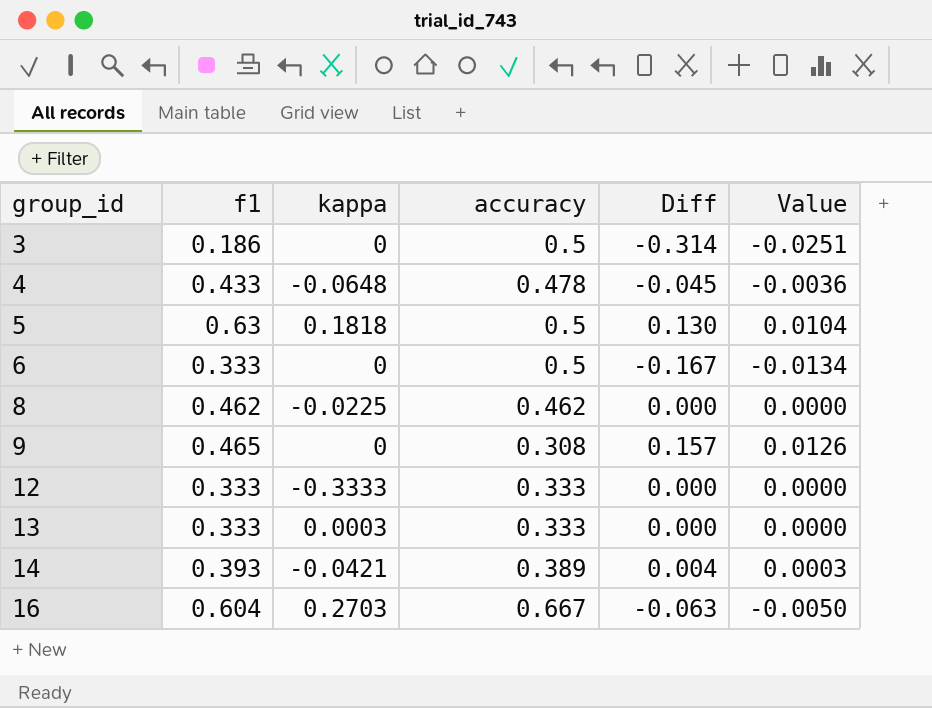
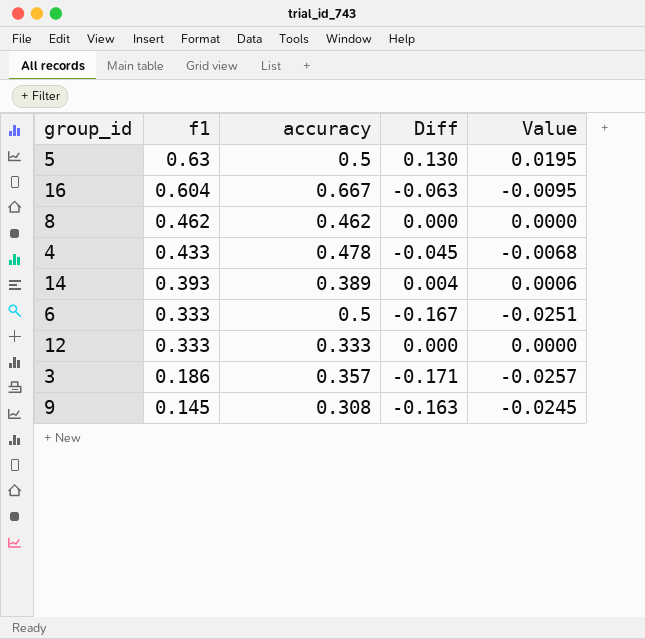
row order: group_id ascending -> f1 descending
column kappa | position: 3 -> none
column Value | formula: [Diff] * 0.08 -> [Diff] * 0.15
row 13: 0.333 | 0.0003 | 0.333 | 0.000 | 0.0000 -> none
3 | accuracy: 0.5 -> 0.357
3 | Diff: -0.314 -> -0.171
9 | f1: 0.465 -> 0.145
9 | Diff: 0.157 -> -0.163

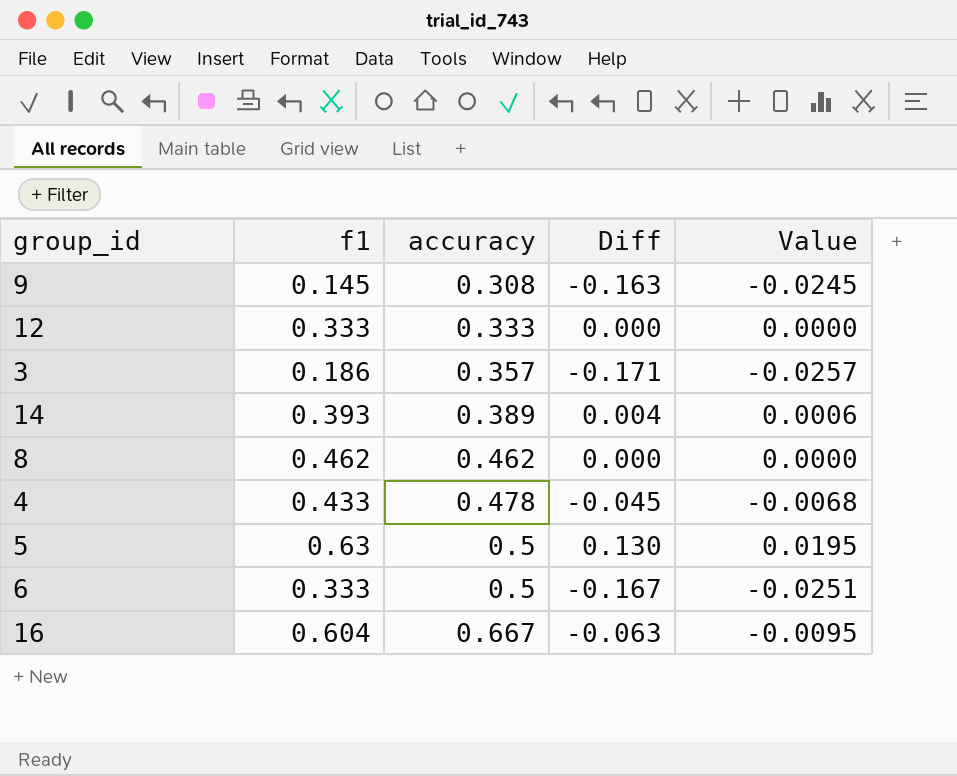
row order: f1 descending -> accuracy ascending

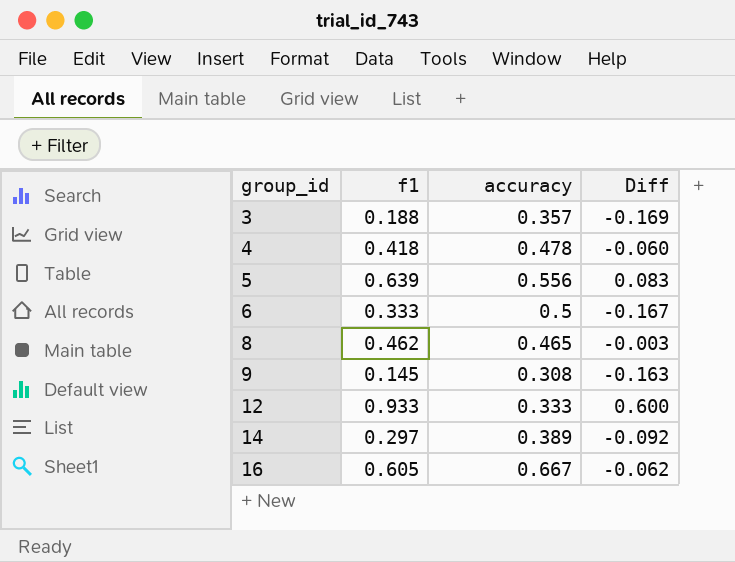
row order: accuracy ascending -> group_id ascending
column Value | formula: [Diff] * 0.15 -> none
3 | f1: 0.186 -> 0.188
3 | Diff: -0.171 -> -0.169
4 | f1: 0.433 -> 0.418
4 | Diff: -0.045 -> -0.060
5 | f1: 0.63 -> 0.639
5 | accuracy: 0.5 -> 0.556
5 | Diff: 0.130 -> 0.083
8 | accuracy: 0.462 -> 0.465
8 | Diff: 0.000 -> -0.003
12 | f1: 0.333 -> 0.933
12 | Diff: 0.000 -> 0.600
14 | f1: 0.393 -> 0.297
14 | Diff: 0.004 -> -0.092
16 | f1: 0.604 -> 0.605
16 | Diff: -0.063 -> -0.062

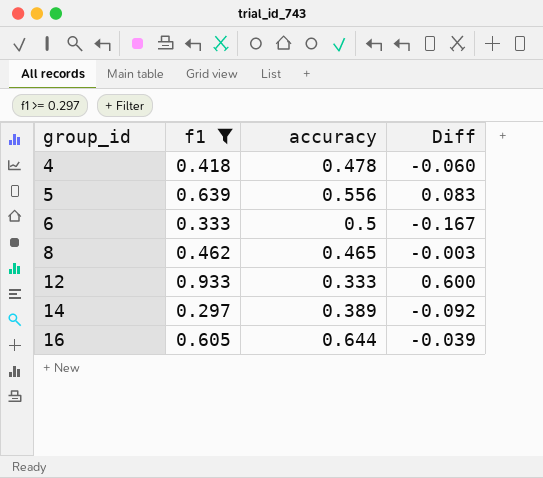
filter: none -> f1 >= 0.297
16 | accuracy: 0.667 -> 0.644
16 | Diff: -0.062 -> -0.039

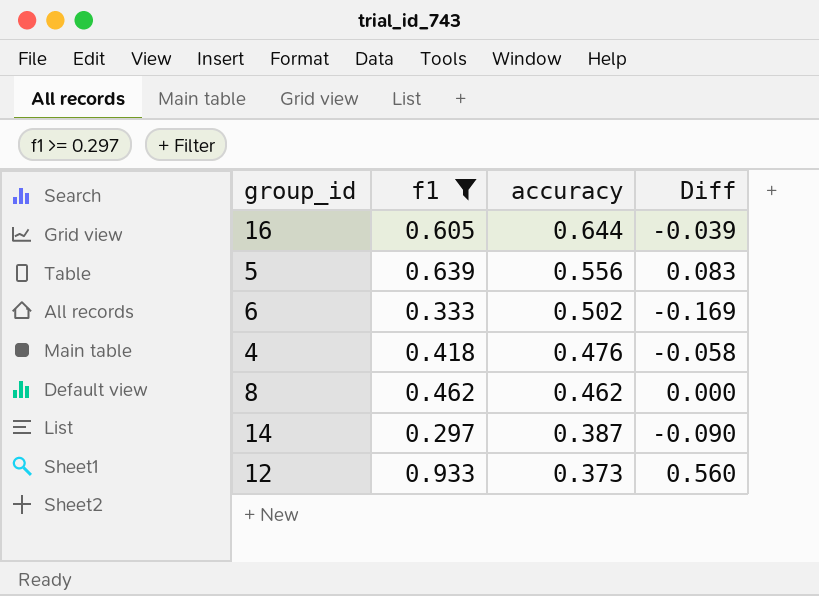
row order: group_id ascending -> accuracy descending
6 | accuracy: 0.5 -> 0.502
6 | Diff: -0.167 -> -0.169
4 | accuracy: 0.478 -> 0.476
4 | Diff: -0.060 -> -0.058
8 | accuracy: 0.465 -> 0.462
8 | Diff: -0.003 -> 0.000
14 | accuracy: 0.389 -> 0.387
14 | Diff: -0.092 -> -0.090
12 | accuracy: 0.333 -> 0.373
12 | Diff: 0.600 -> 0.560

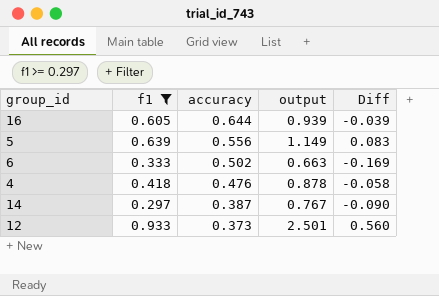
column output | formula: none -> [f1] / [accuracy]
row 8: 0.462 | 0.462 | 0.000 -> none

